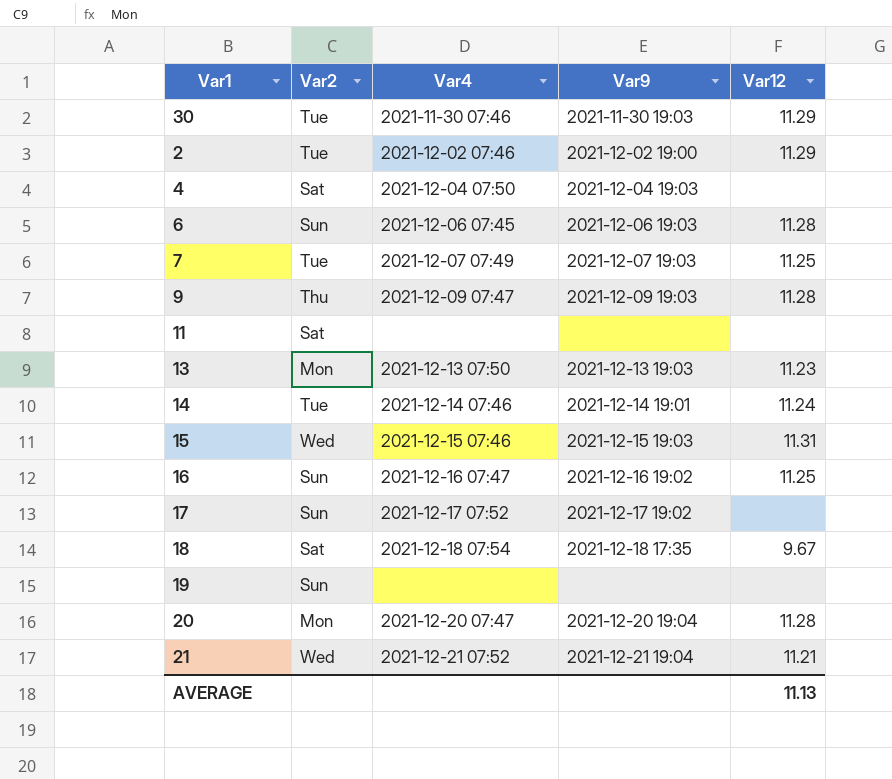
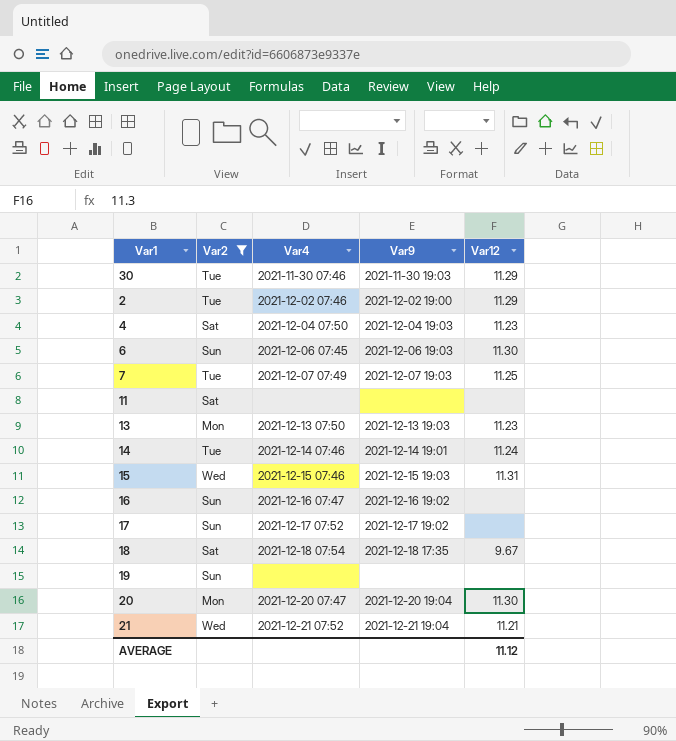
filter: none -> Var2 != Thu
4 | Var12: none -> 11.23
6 | Var12: 11.28 -> 11.30
16 | Var12: 11.25 -> none
20 | Var12: 11.28 -> 11.30
AVERAGE | Var12: 11.13 -> 11.12

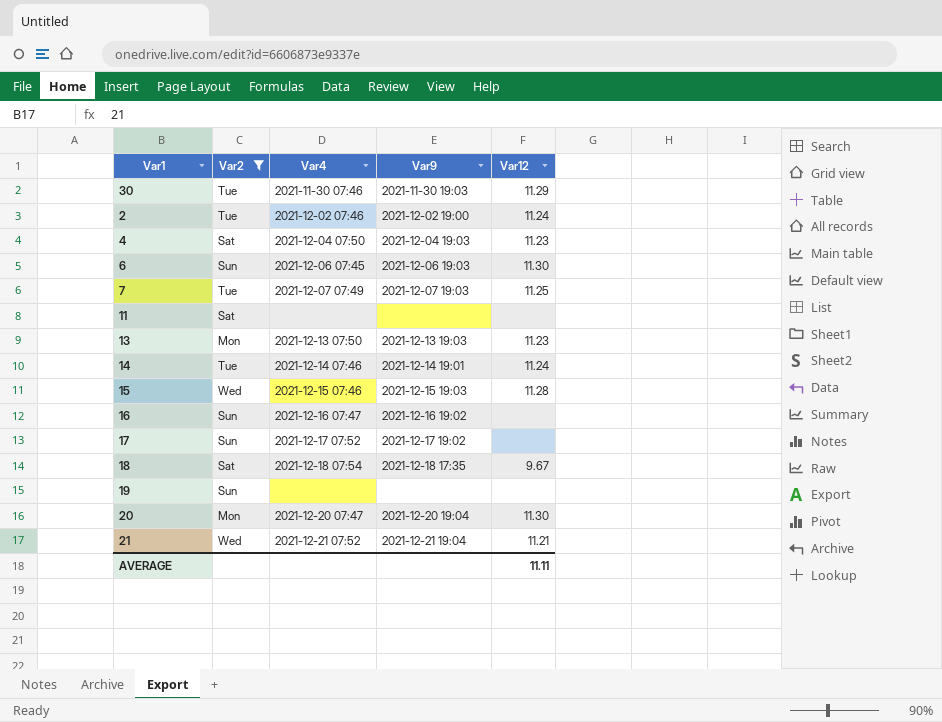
2 | Var12: 11.29 -> 11.24
15 | Var12: 11.31 -> 11.28
AVERAGE | Var12: 11.12 -> 11.11

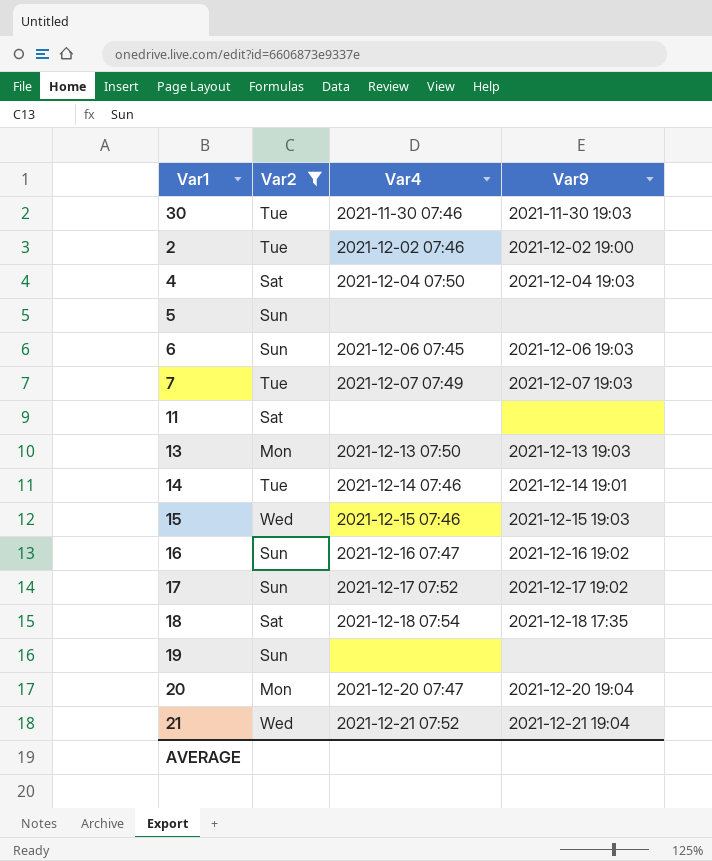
column Var12 | position: 5 -> none
row 5: none -> Sun | none | none

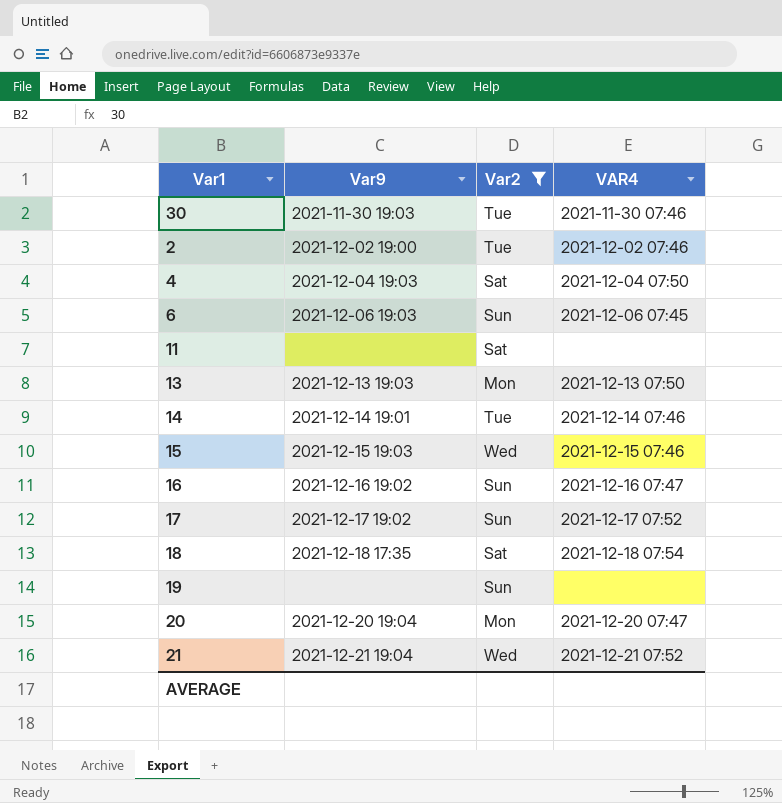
column Var9 | position: 4 -> 2
column name: Var4 -> VAR4
row 5: Sun | none | none -> none
row 7: Tue | 2021-12-07 07:49 | 2021-12-07 19:03 -> none

